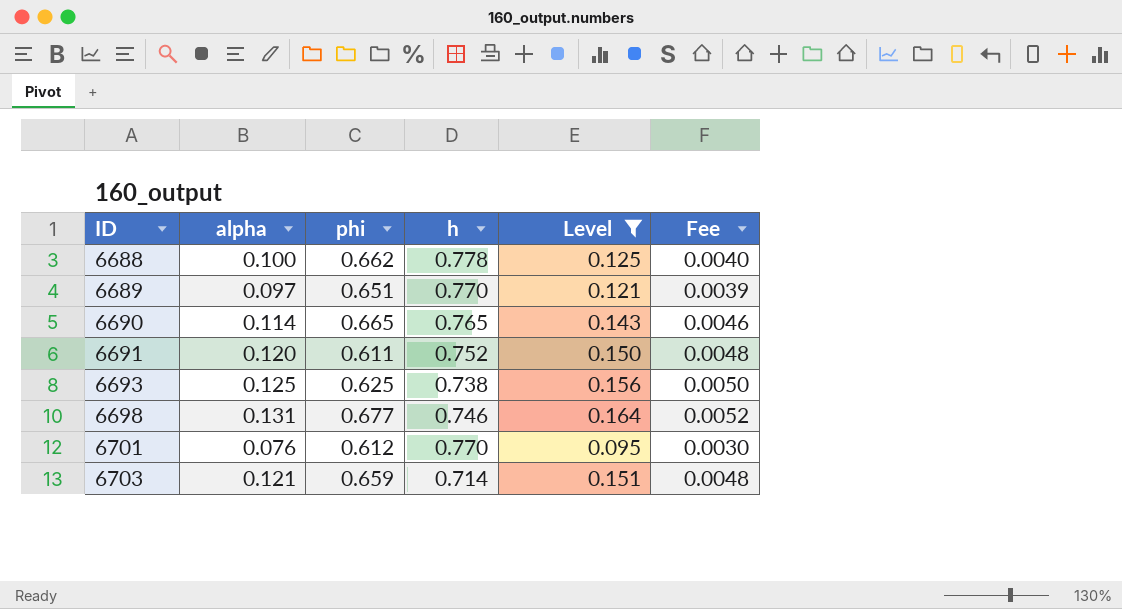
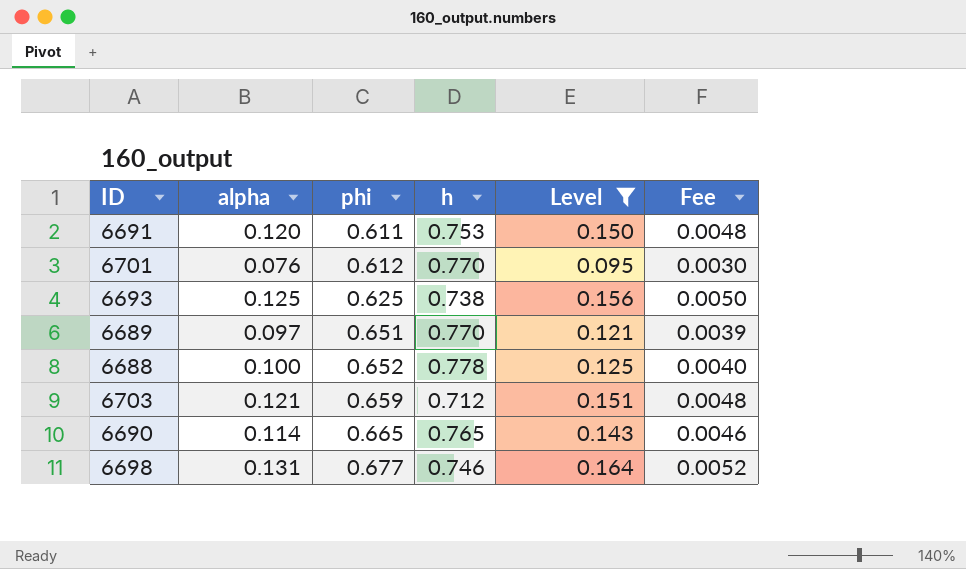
row order: ID ascending -> phi ascending
6691 | h: 0.752 -> 0.753
6688 | phi: 0.662 -> 0.652
6703 | h: 0.714 -> 0.712

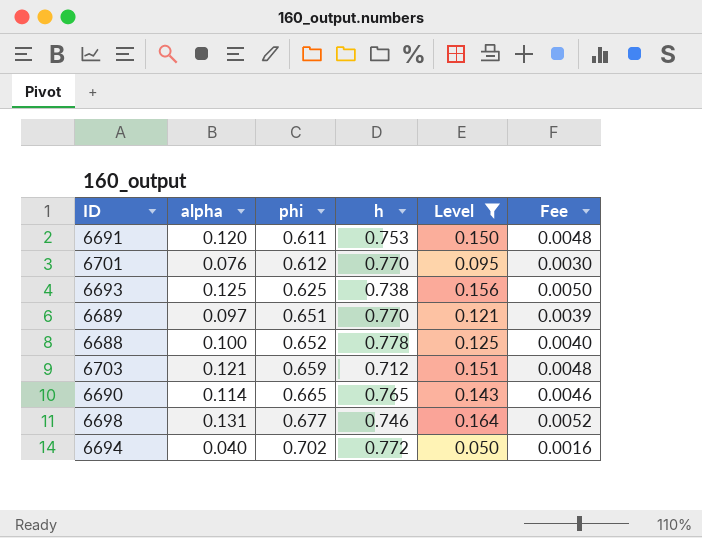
row 6694: none -> 0.040 | 0.702 | 0.772 | 0.050 | 0.0016

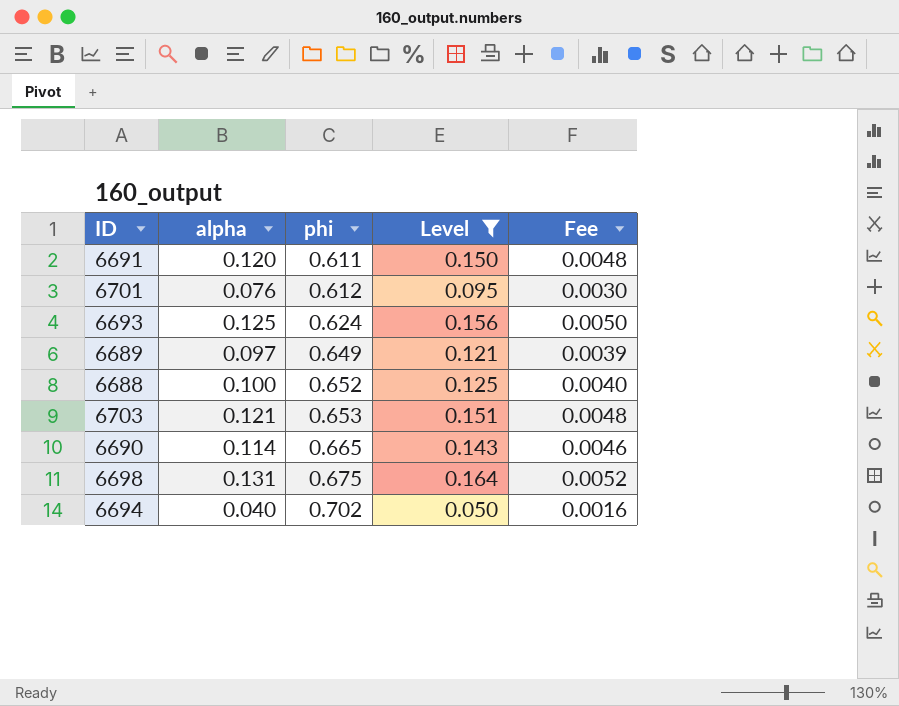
column h | position: 4 -> none
6693 | phi: 0.625 -> 0.624
6689 | phi: 0.651 -> 0.649
6703 | phi: 0.659 -> 0.653
6698 | phi: 0.677 -> 0.675

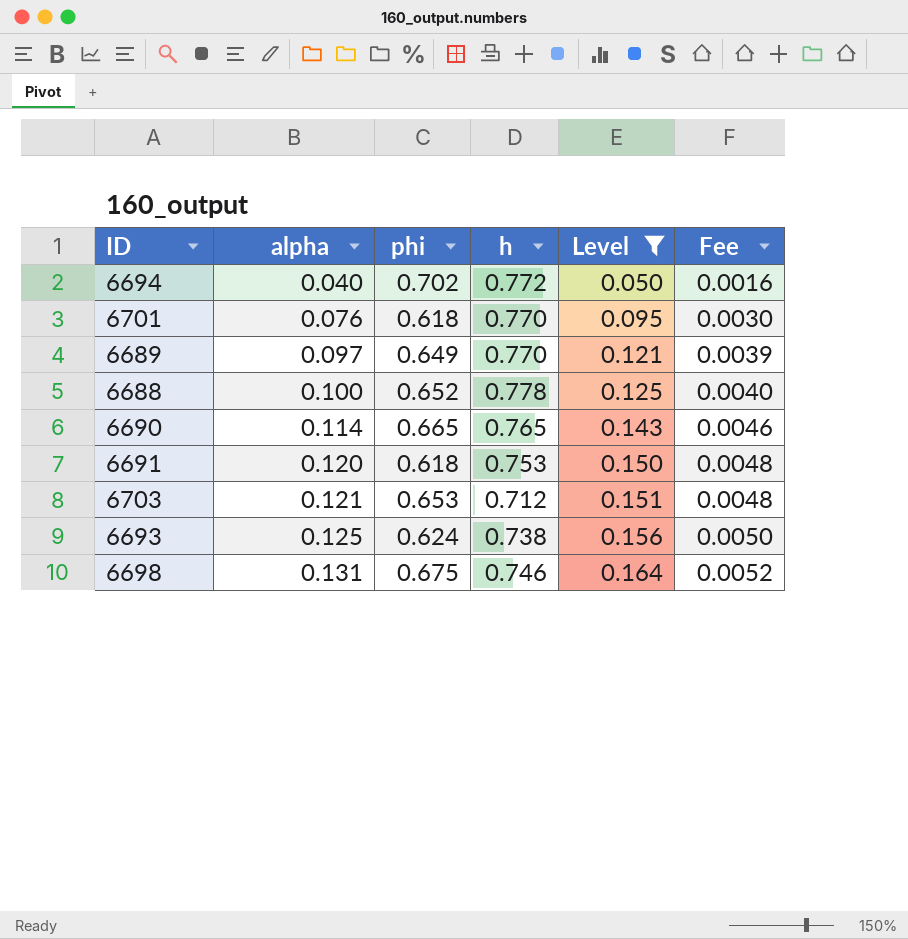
row order: phi ascending -> alpha ascending
column h | position: none -> 4
6701 | phi: 0.612 -> 0.618
6691 | phi: 0.611 -> 0.618

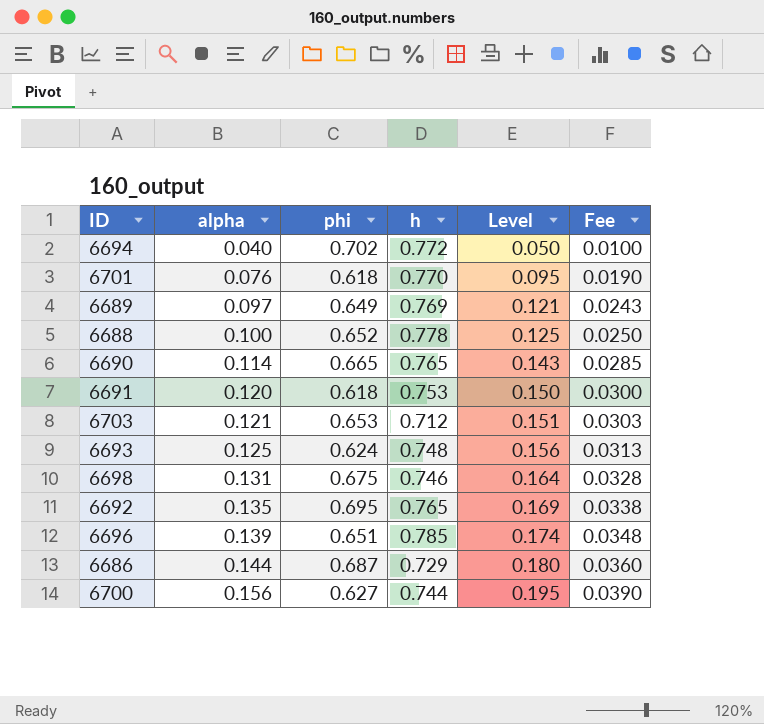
filter: Level <= 0.164 -> none
column Fee | formula: [alpha] * 0.04 -> [alpha] * 0.25
6689 | h: 0.770 -> 0.769
6693 | h: 0.738 -> 0.748

